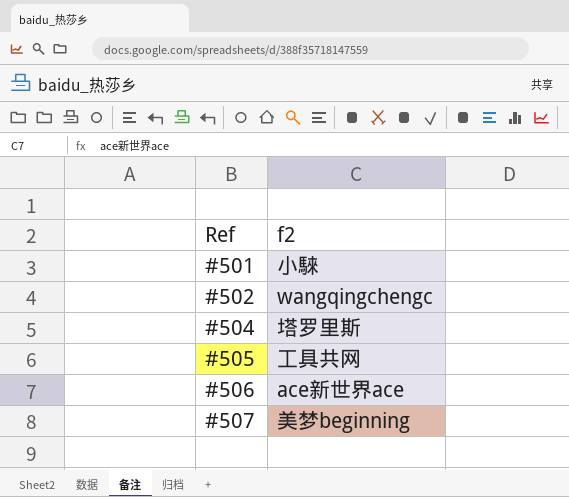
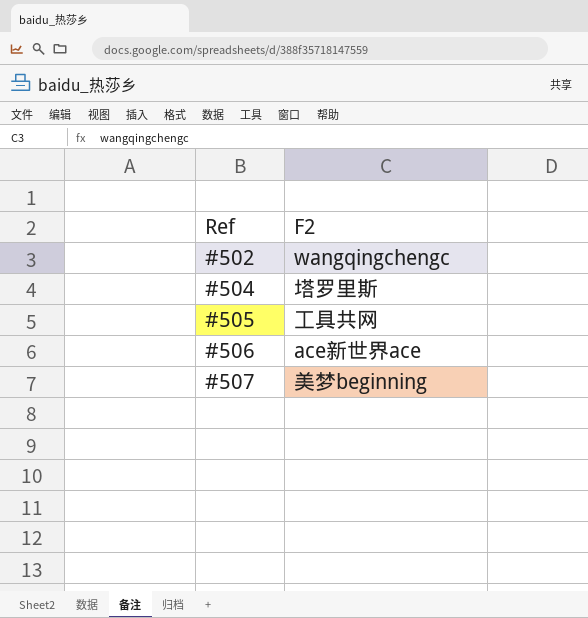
column name: f2 -> F2
row #501: 小騋 -> none

